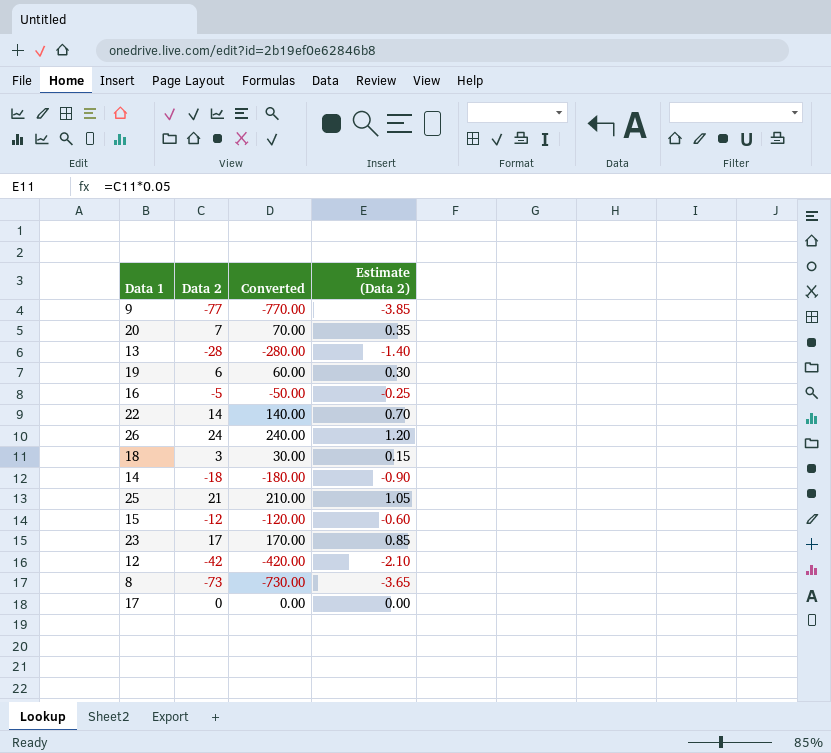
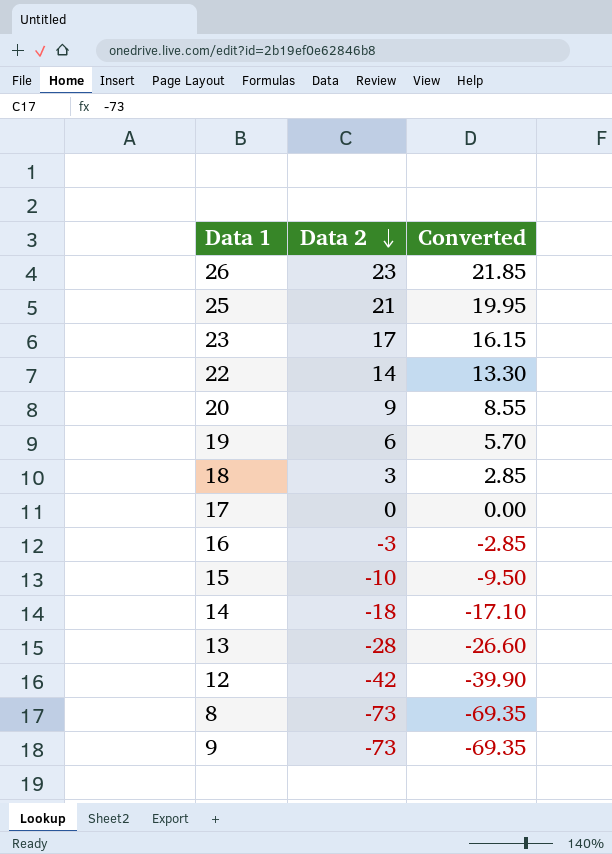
row order: none -> Data 2 descending
column Estimate (Data 2) | formula: [Data 2] * 0.05 -> none
column Converted | formula: [Data 2] * 10 -> [Data 2] * 0.95
26 | Data 2: 24 -> 23
20 | Data 2: 7 -> 9
16 | Data 2: -5 -> -3
15 | Data 2: -12 -> -10
9 | Data 2: -77 -> -73

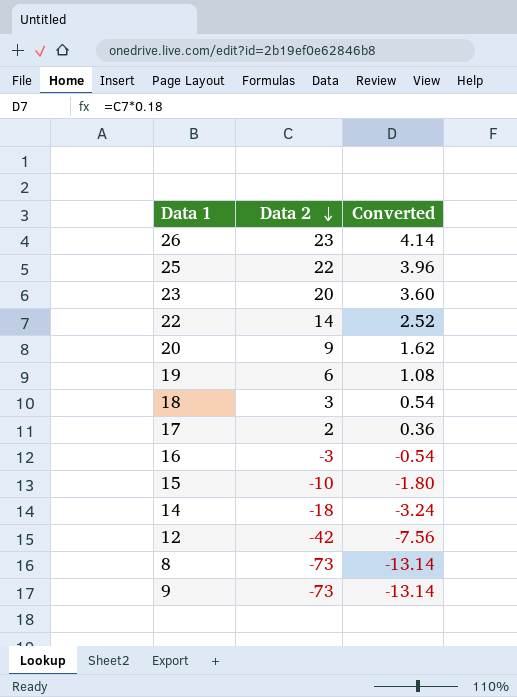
column Converted | formula: [Data 2] * 0.95 -> [Data 2] * 0.18
row 13: -28 | -26.60 -> none
25 | Data 2: 21 -> 22
23 | Data 2: 17 -> 20
17 | Data 2: 0 -> 2

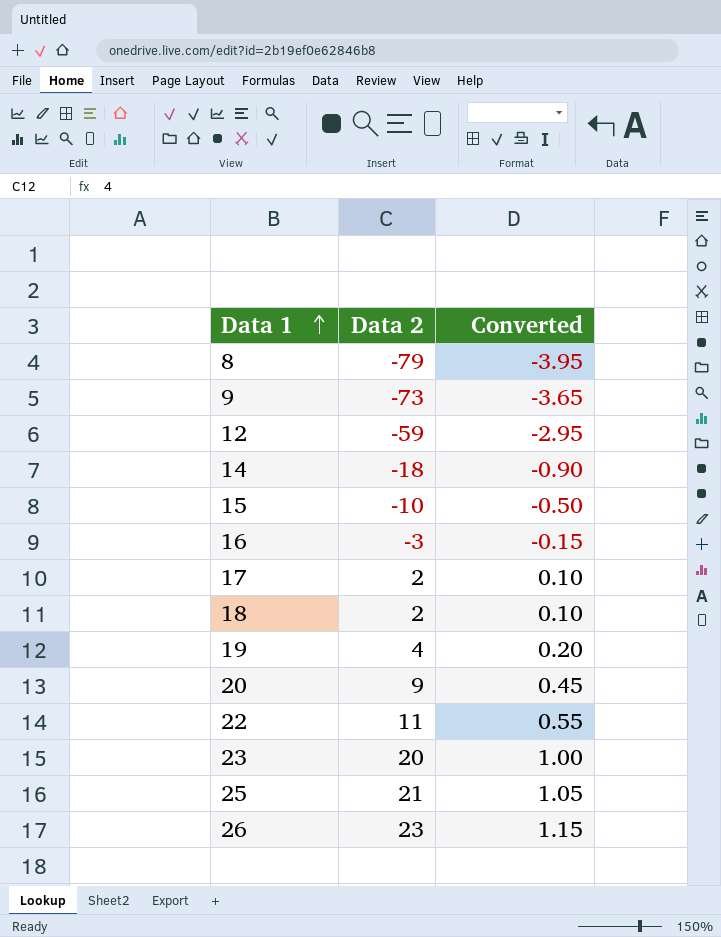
row order: Data 2 descending -> Data 1 ascending
column Converted | formula: [Data 2] * 0.18 -> [Data 2] * 0.05
8 | Data 2: -73 -> -79
12 | Data 2: -42 -> -59
18 | Data 2: 3 -> 2
19 | Data 2: 6 -> 4
22 | Data 2: 14 -> 11
25 | Data 2: 22 -> 21

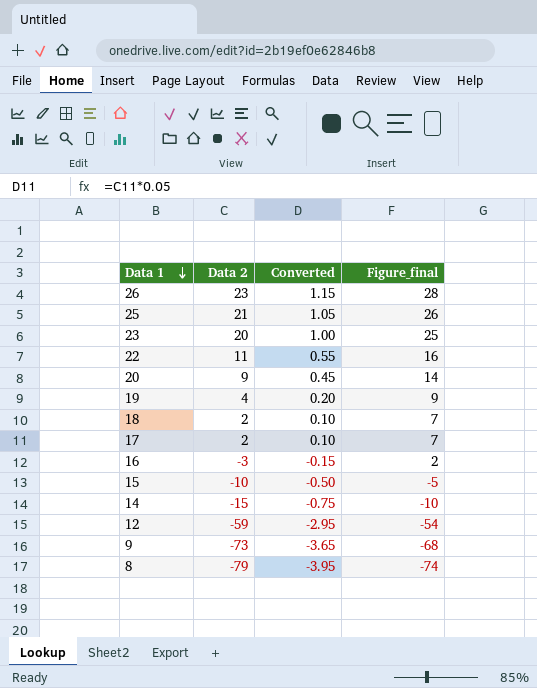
row order: Data 1 ascending -> Data 1 descending
column Figure_final | formula: none -> [Data 2] + 5
14 | Data 2: -18 -> -15
14 | Converted: -0.90 -> -0.75

